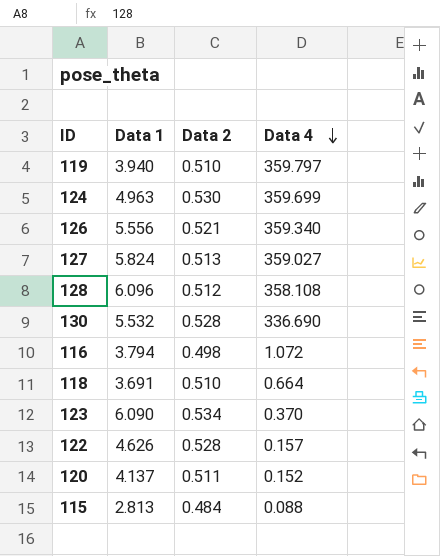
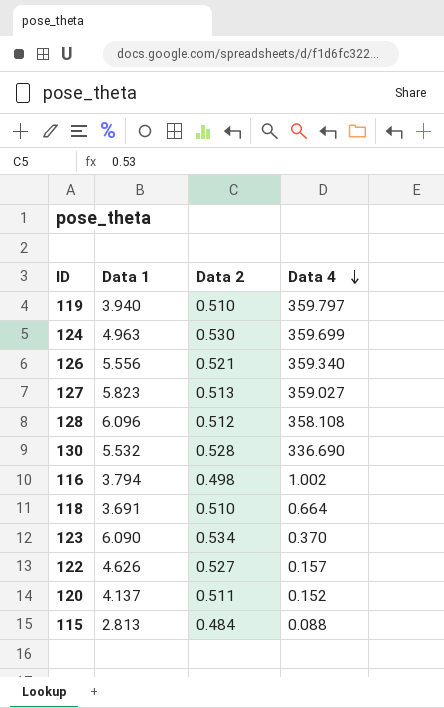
127 | Data 1: 5.824 -> 5.823
116 | Data 4: 1.072 -> 1.002
122 | Data 2: 0.528 -> 0.527

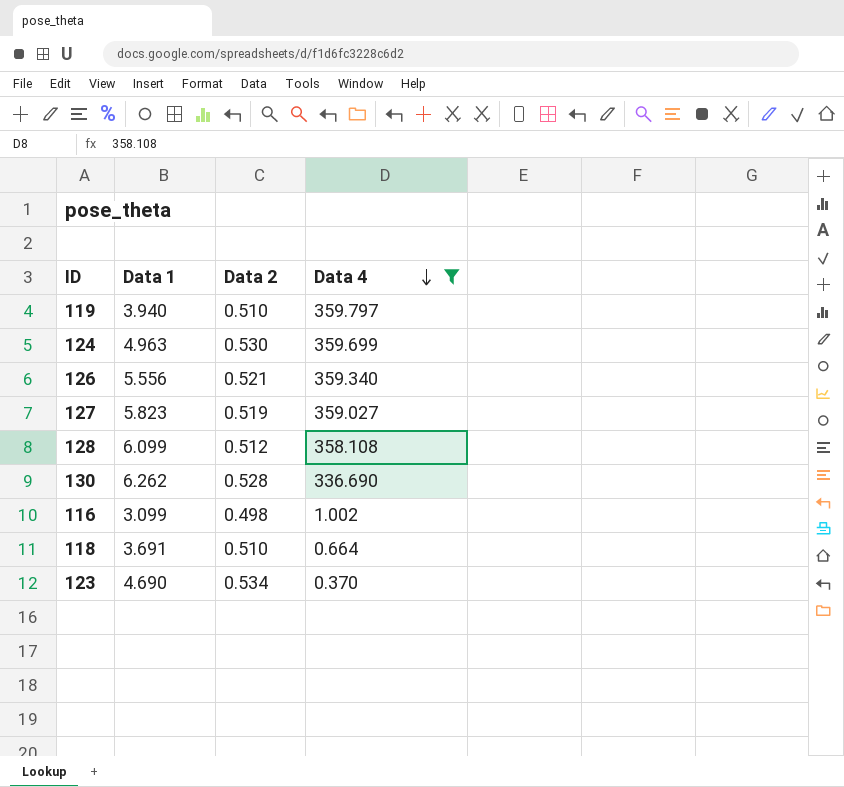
filter: none -> Data 4 >= 0.370
127 | Data 2: 0.513 -> 0.519
128 | Data 1: 6.096 -> 6.099
130 | Data 1: 5.532 -> 6.262
116 | Data 1: 3.794 -> 3.099
123 | Data 1: 6.090 -> 4.690

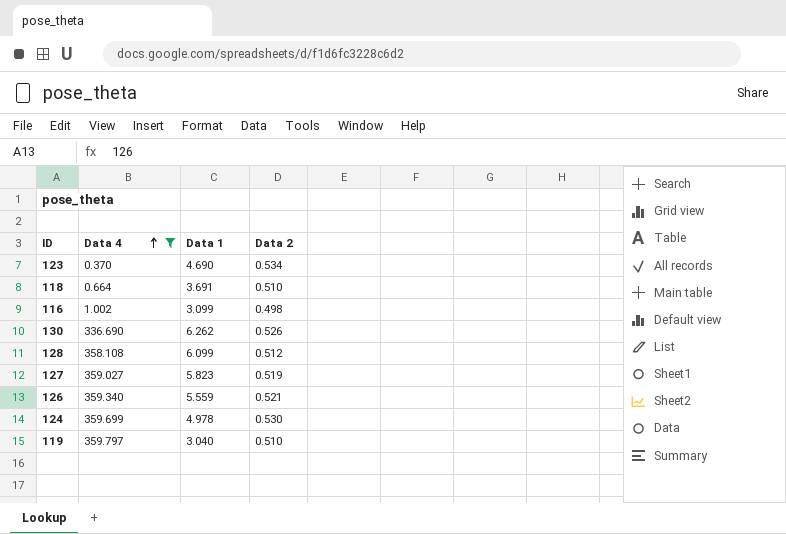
row order: Data 4 descending -> Data 4 ascending
column Data 4 | position: 4 -> 2
130 | Data 2: 0.528 -> 0.526
126 | Data 1: 5.556 -> 5.559
124 | Data 1: 4.963 -> 4.978
119 | Data 1: 3.940 -> 3.040

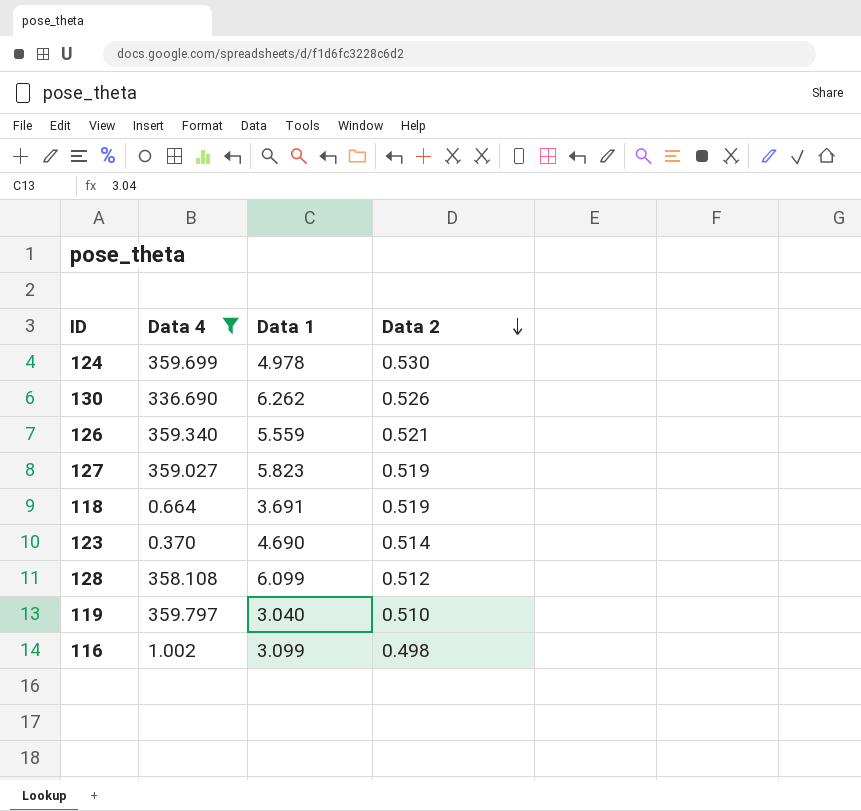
row order: Data 4 ascending -> Data 2 descending
118 | Data 2: 0.510 -> 0.519
123 | Data 2: 0.534 -> 0.514

